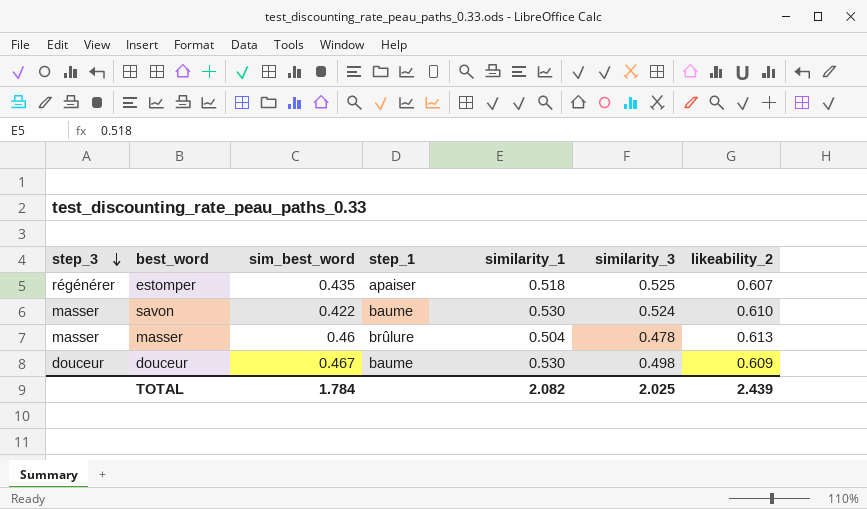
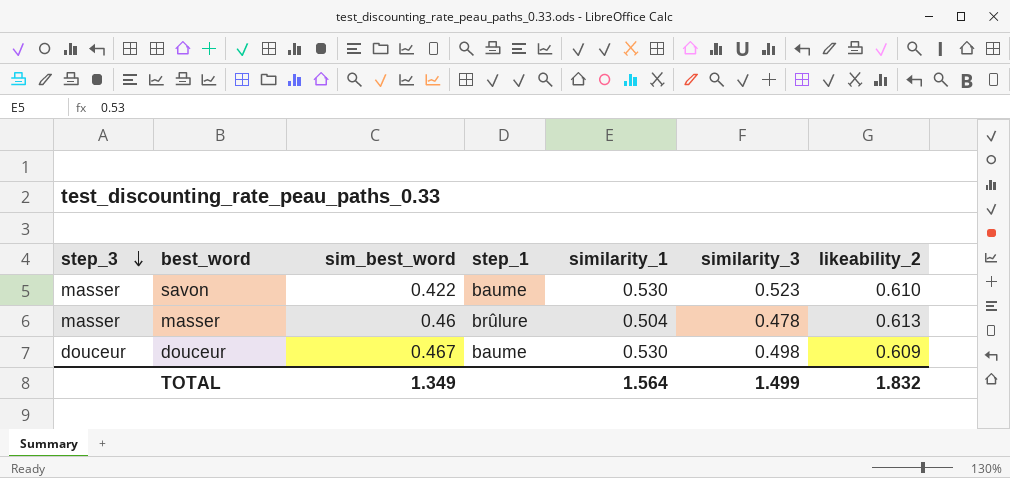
row estomper: régénérer | 0.435 | apaiser | 0.518 | 0.525 | 0.607 -> none
savon | similarity_3: 0.524 -> 0.523
TOTAL | sim_best_word: 1.784 -> 1.349
TOTAL | similarity_1: 2.082 -> 1.564
TOTAL | similarity_3: 2.025 -> 1.499
TOTAL | likeability_2: 2.439 -> 1.832

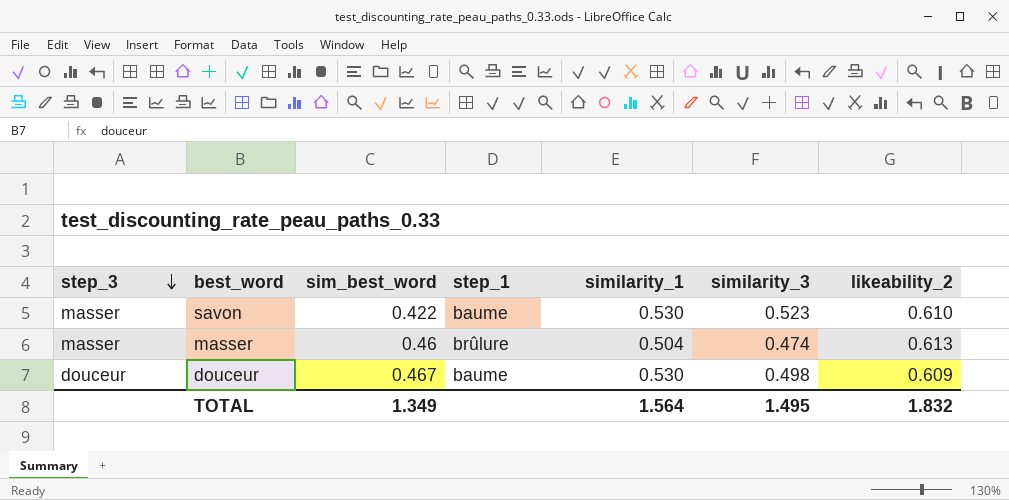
masser | similarity_3: 0.478 -> 0.474
TOTAL | similarity_3: 1.499 -> 1.495

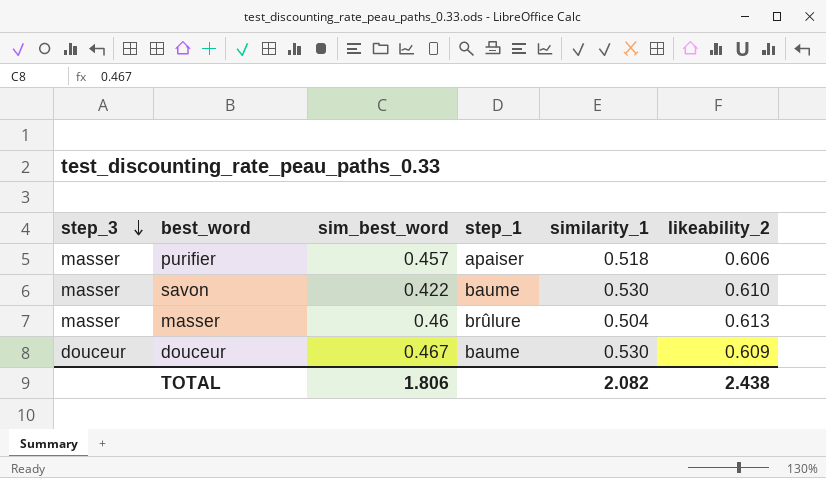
column similarity_3 | position: 6 -> none
row purifier: none -> masser | 0.457 | apaiser | 0.518 | 0.606
TOTAL | sim_best_word: 1.349 -> 1.806
TOTAL | similarity_1: 1.564 -> 2.082
TOTAL | likeability_2: 1.832 -> 2.438

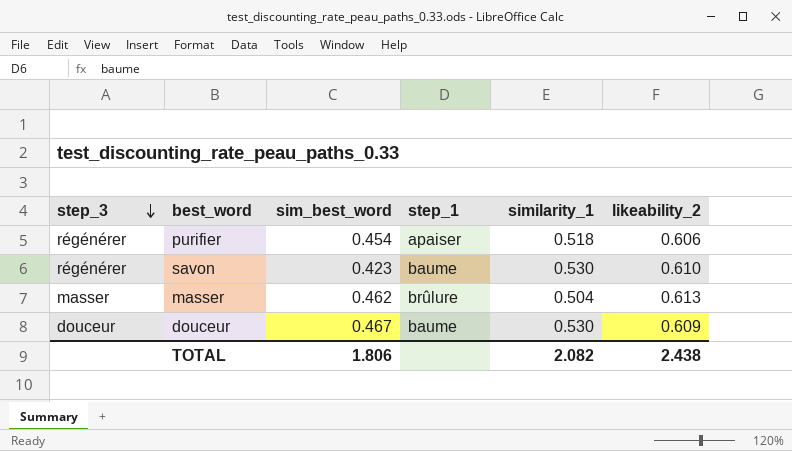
purifier | step_3: masser -> régénérer
purifier | sim_best_word: 0.457 -> 0.454
savon | step_3: masser -> régénérer
savon | sim_best_word: 0.422 -> 0.423
masser | sim_best_word: 0.46 -> 0.462

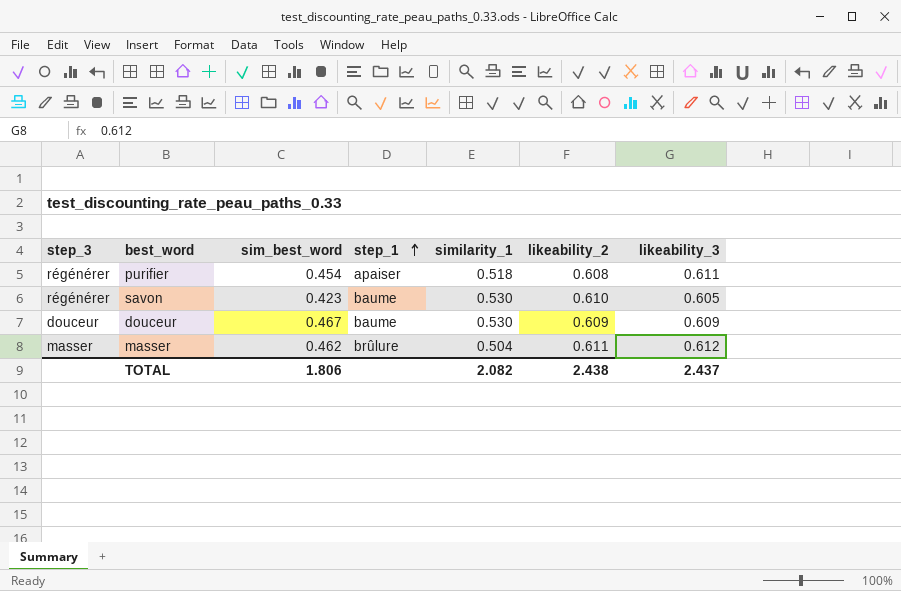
row order: step_3 descending -> step_1 ascending
column likeability_3 | position: none -> 7
purifier | likeability_2: 0.606 -> 0.608
masser | likeability_2: 0.613 -> 0.611

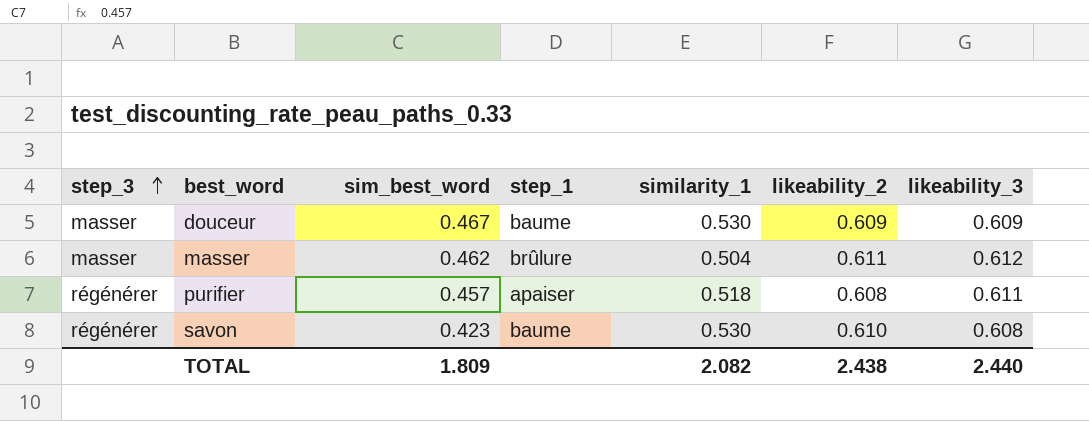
row order: step_1 ascending -> step_3 ascending
douceur | step_3: douceur -> masser
purifier | sim_best_word: 0.454 -> 0.457
savon | likeability_3: 0.605 -> 0.608
TOTAL | sim_best_word: 1.806 -> 1.809
TOTAL | likeability_3: 2.437 -> 2.440

